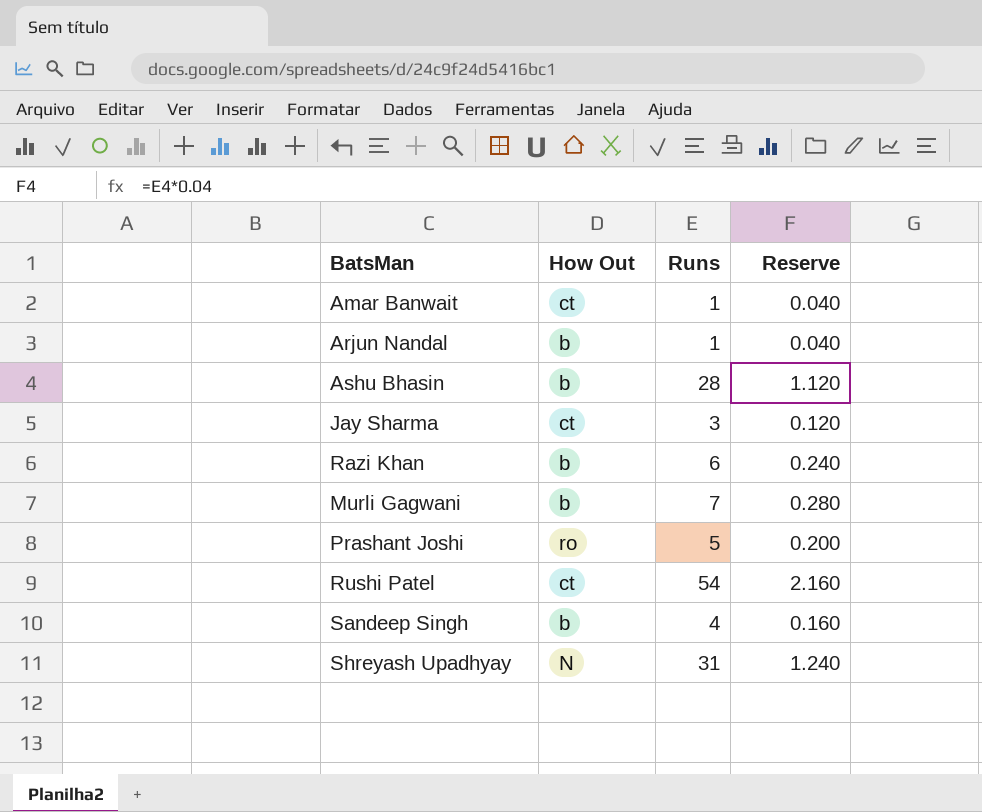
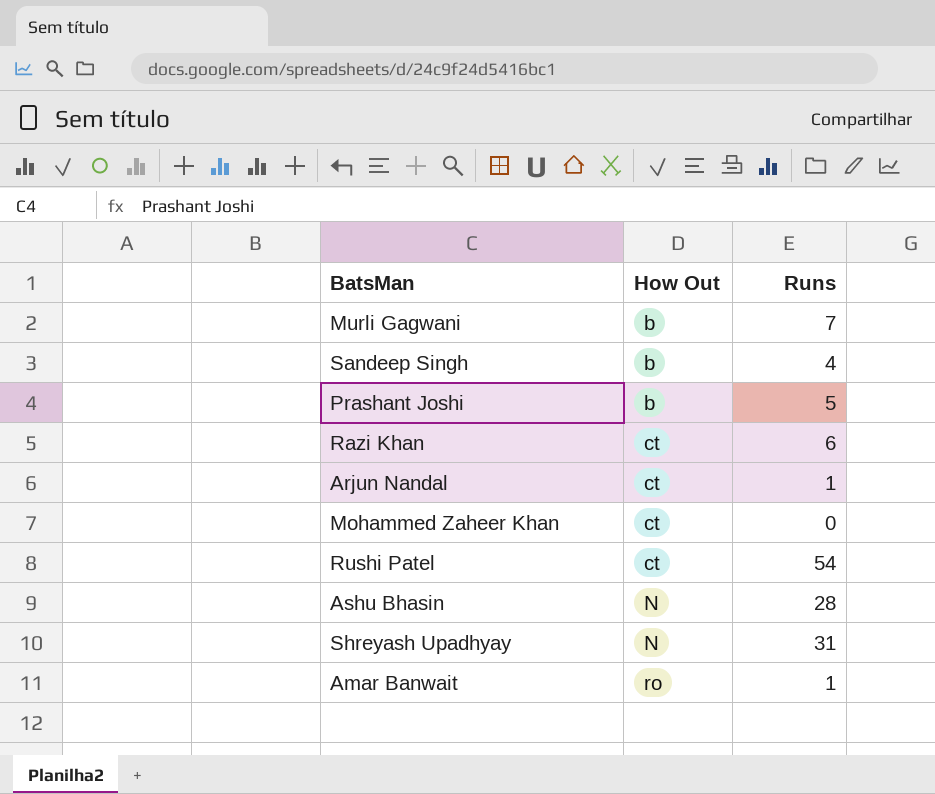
row order: none -> How Out ascending
column Reserve | formula: [Runs] * 0.04 -> none
row Jay Sharma: ct | 3 | 0.120 -> none
Prashant Joshi | How Out: ro -> b
Razi Khan | How Out: b -> ct
Arjun Nandal | How Out: b -> ct
row Mohammed Zaheer Khan: none -> ct | 0
Ashu Bhasin | How Out: b -> N
Amar Banwait | How Out: ct -> ro

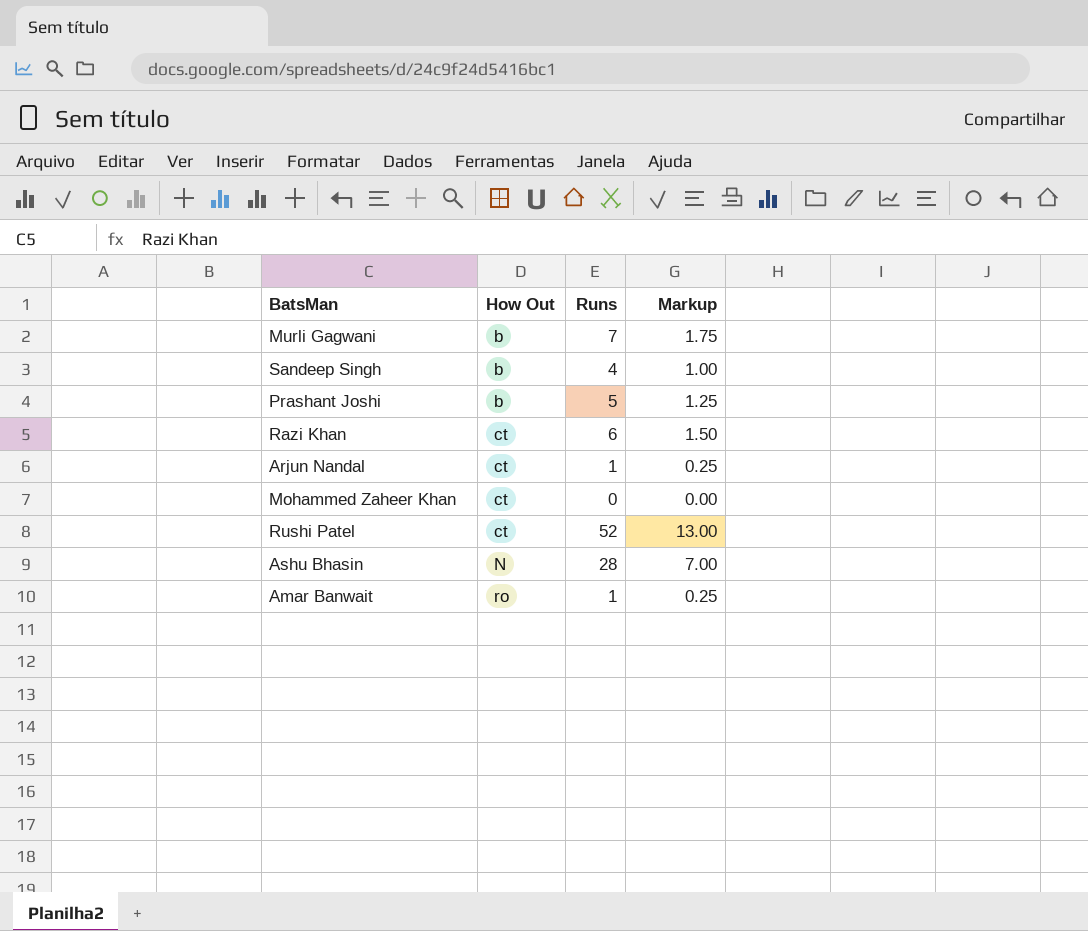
column Markup | formula: none -> [Runs] * 0.25
row Shreyash Upadhyay: N | 31 -> none
Rushi Patel | Runs: 54 -> 52

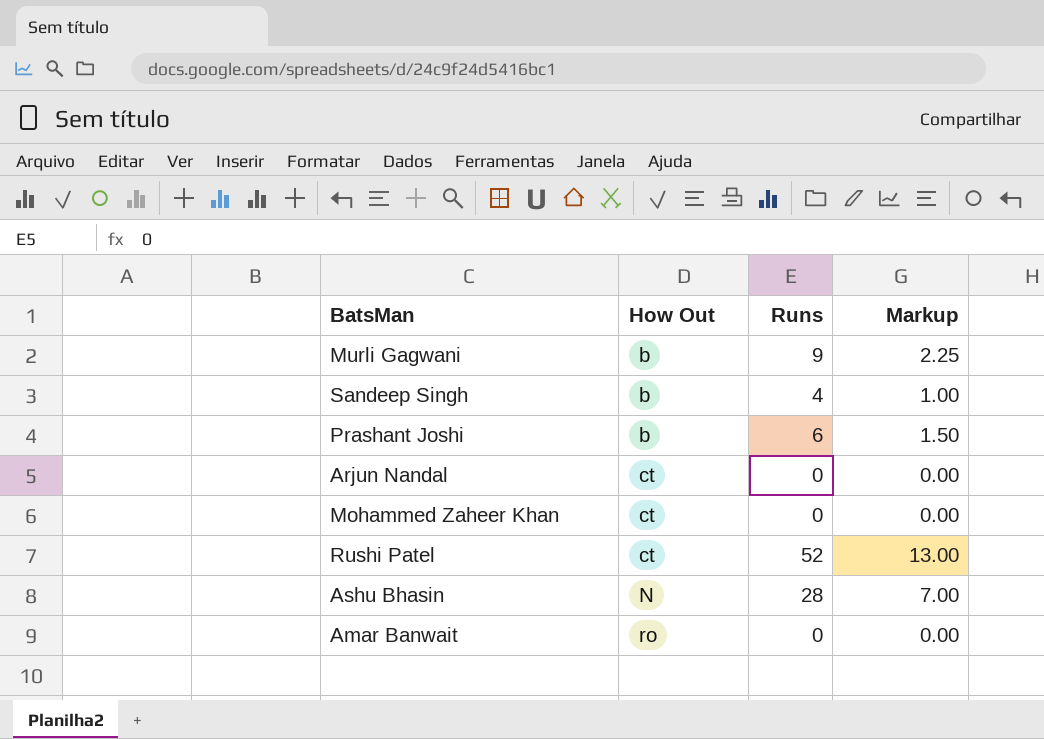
row Razi Khan: ct | 6 | 1.50 -> none
Murli Gagwani | Runs: 7 -> 9
Murli Gagwani | Markup: 1.75 -> 2.25
Prashant Joshi | Runs: 5 -> 6
Prashant Joshi | Markup: 1.25 -> 1.50
Arjun Nandal | Runs: 1 -> 0
Arjun Nandal | Markup: 0.25 -> 0.00
Amar Banwait | Runs: 1 -> 0
Amar Banwait | Markup: 0.25 -> 0.00

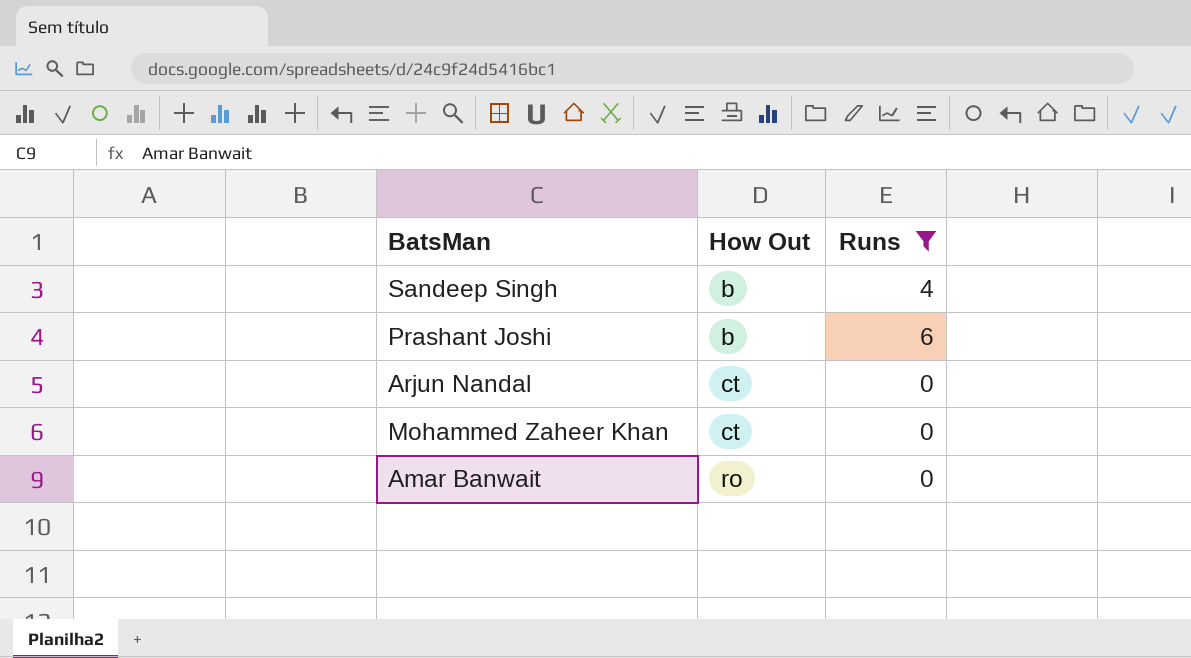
filter: none -> Runs <= 6
column Markup | formula: [Runs] * 0.25 -> none

